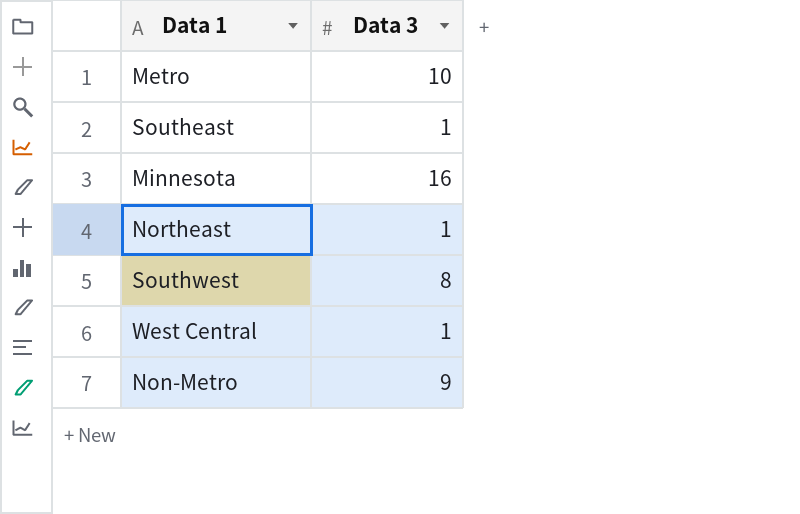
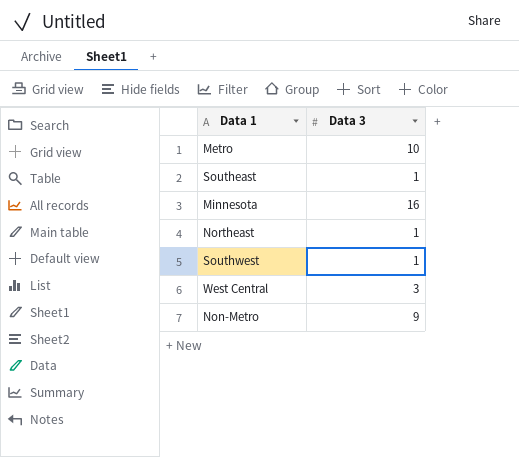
Southwest | Data 3: 8 -> 1
West Central | Data 3: 1 -> 3

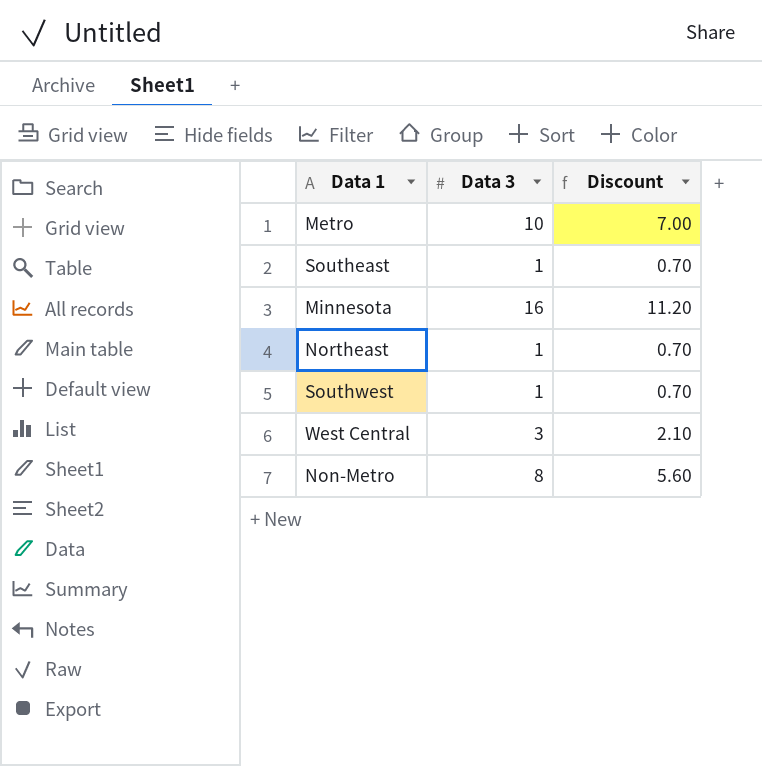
column Discount | formula: none -> [Data 3] * 0.7
Non-Metro | Data 3: 9 -> 8

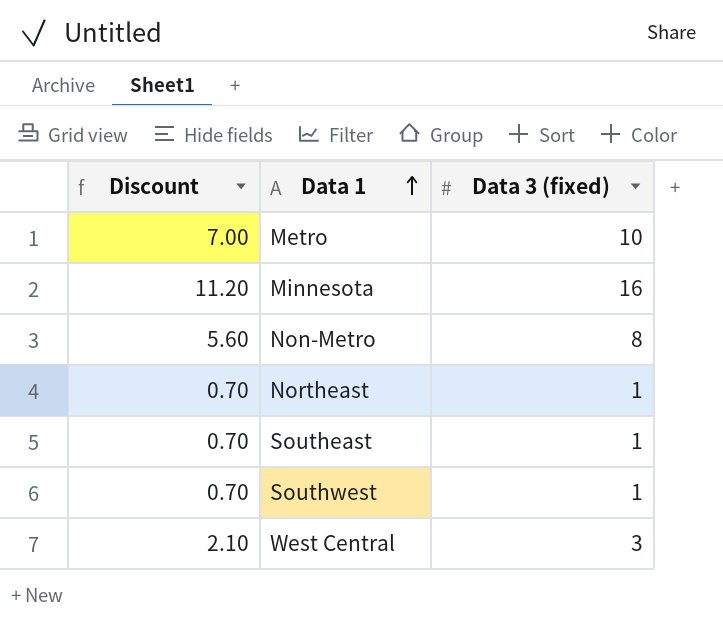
row order: none -> Data 1 ascending
column Discount | position: 3 -> 1
column name: Data 3 -> Data 3 (fixed)

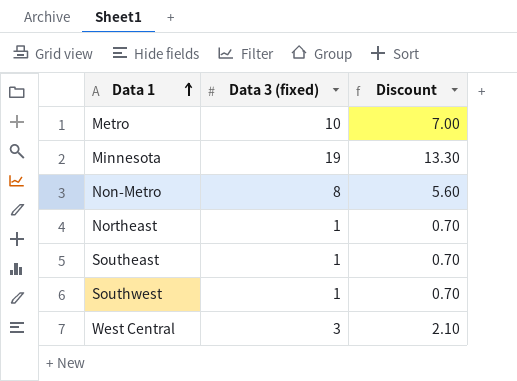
column Discount | position: 1 -> 3
Minnesota | Data 3 (fixed): 16 -> 19
Minnesota | Discount: 11.20 -> 13.30

